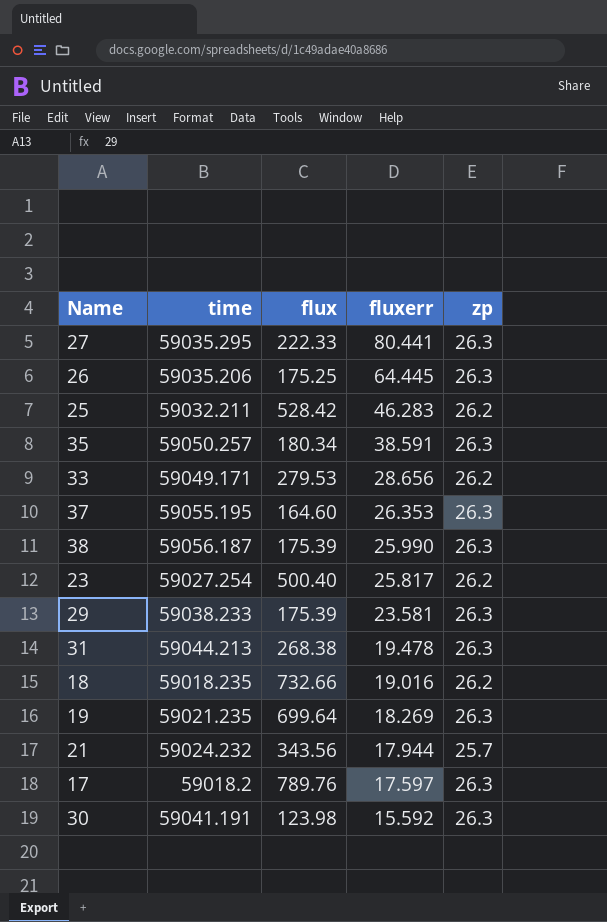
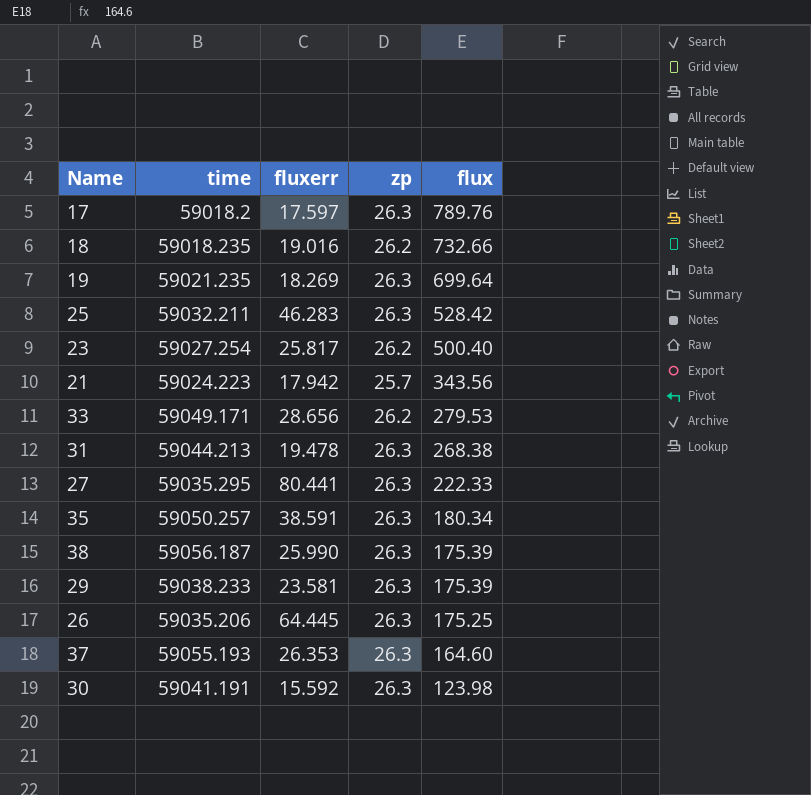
row order: fluxerr descending -> flux descending
column flux | position: 3 -> 5
25 | zp: 26.2 -> 26.3
21 | time: 59024.232 -> 59024.223
21 | fluxerr: 17.944 -> 17.942
37 | time: 59055.195 -> 59055.193

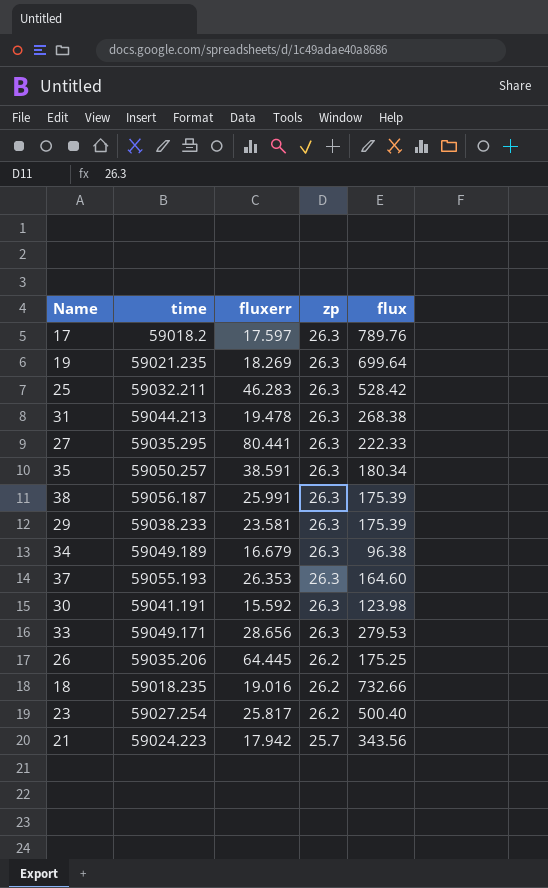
row order: flux descending -> zp descending
38 | fluxerr: 25.990 -> 25.991
row 34: none -> 59049.189 | 16.679 | 26.3 | 96.38
33 | zp: 26.2 -> 26.3
26 | zp: 26.3 -> 26.2

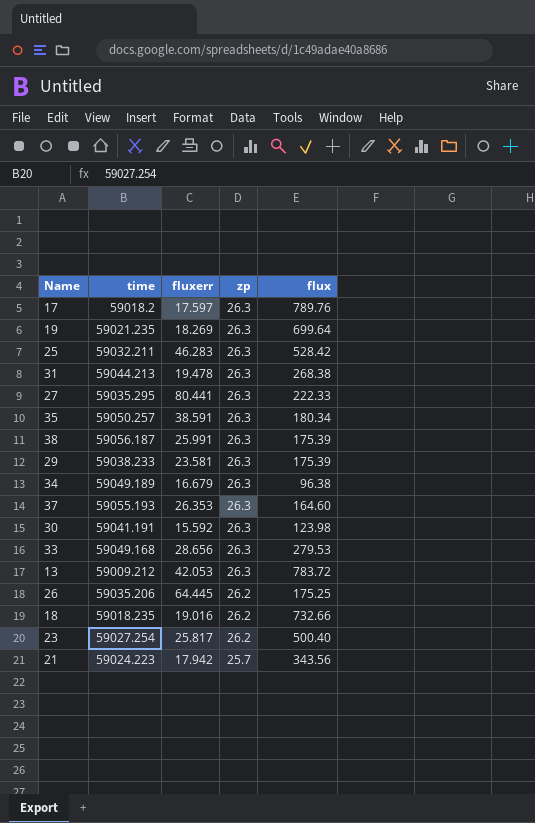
33 | time: 59049.171 -> 59049.168
row 13: none -> 59009.212 | 42.053 | 26.3 | 783.72

